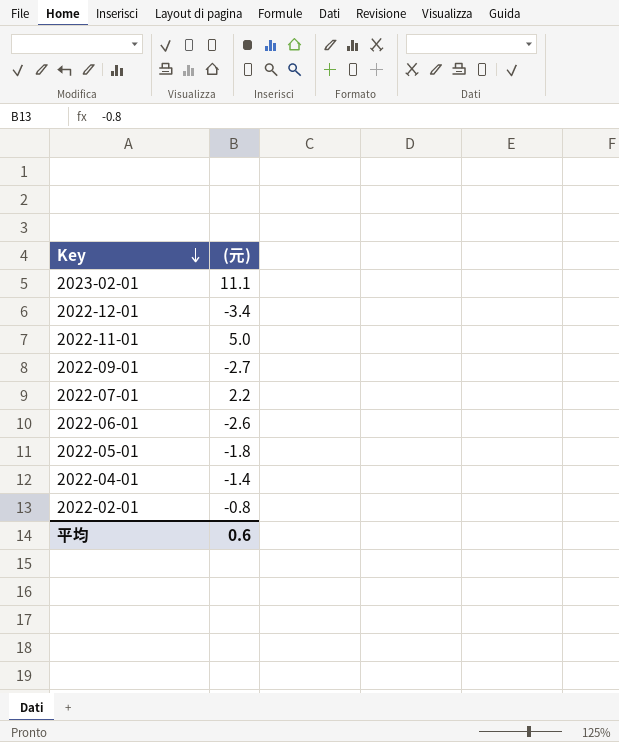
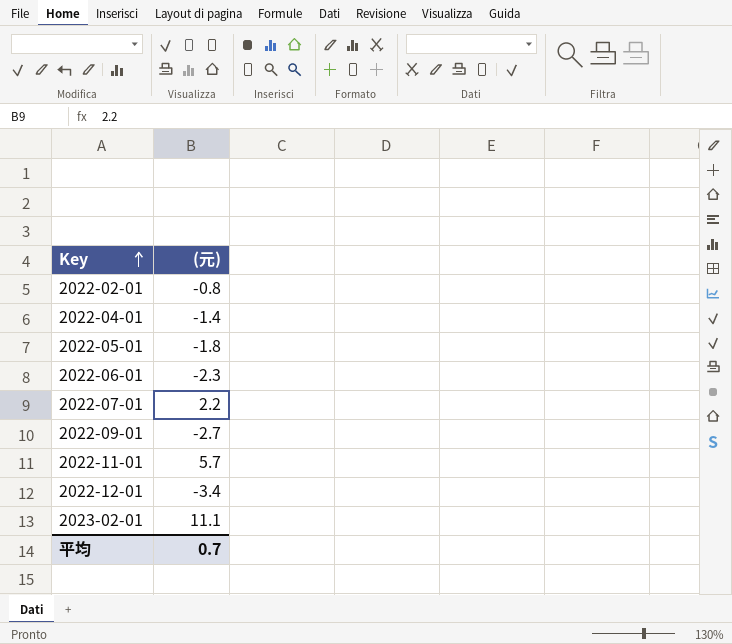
row order: Key descending -> Key ascending
2022-06-01 | (元): -2.6 -> -2.3
2022-11-01 | (元): 5.0 -> 5.7
平均 | (元): 0.6 -> 0.7

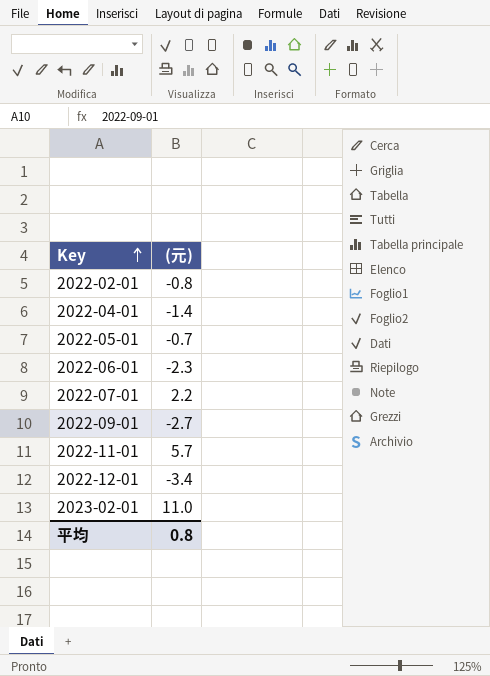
2022-05-01 | (元): -1.8 -> -0.7
2023-02-01 | (元): 11.1 -> 11.0
平均 | (元): 0.7 -> 0.8

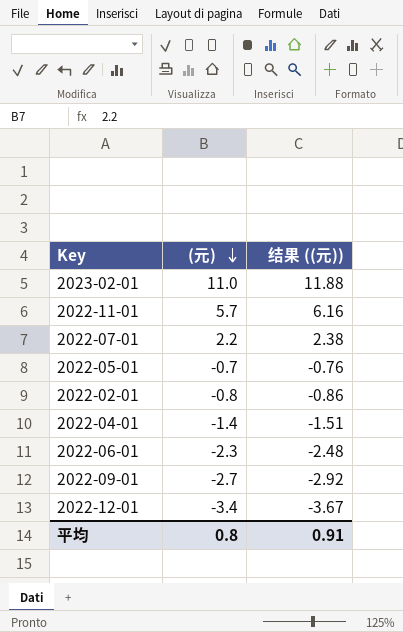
row order: Key ascending -> (元) descending
column 结果 ((元)) | formula: none -> [(元)] * 1.08

